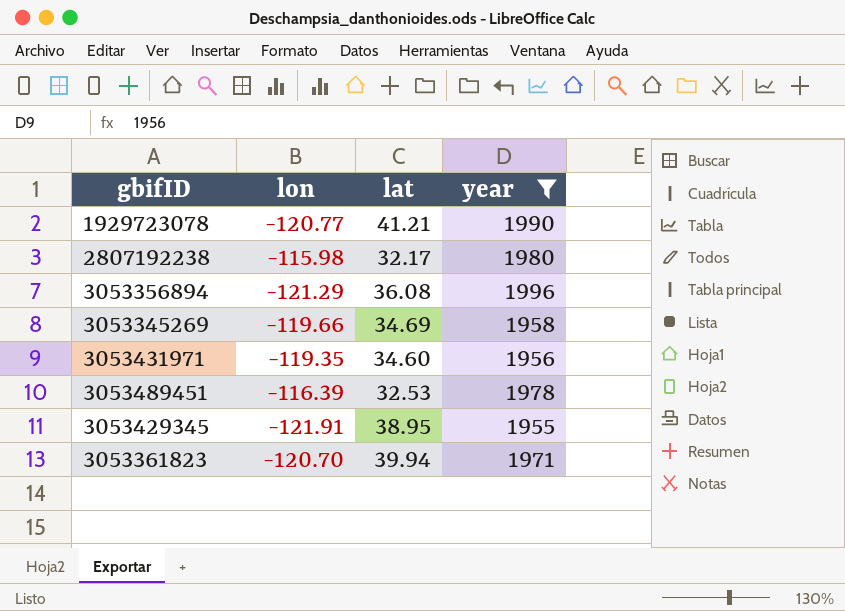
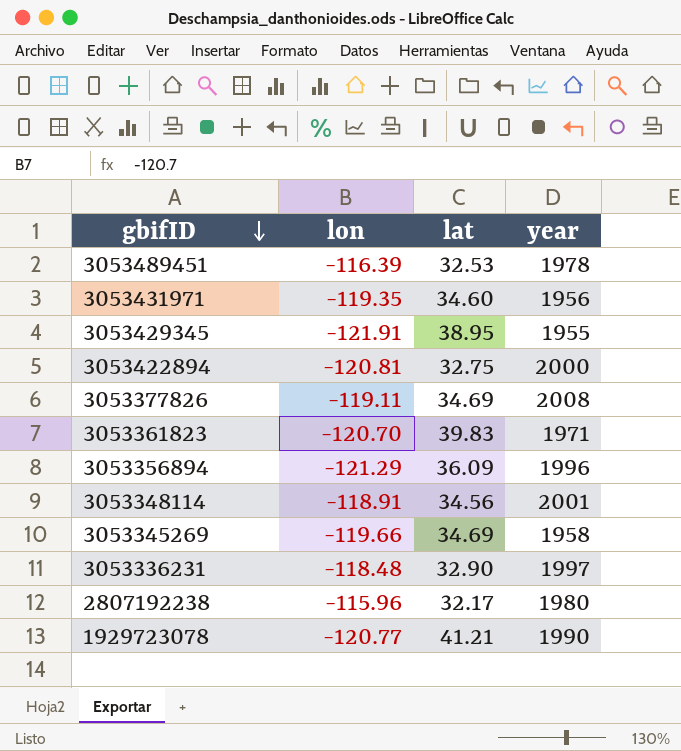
filter: year <= 1996 -> none
row order: none -> gbifID descending
3053361823 | lat: 39.94 -> 39.83
3053356894 | lat: 36.08 -> 36.09
2807192238 | lon: -115.98 -> -115.96

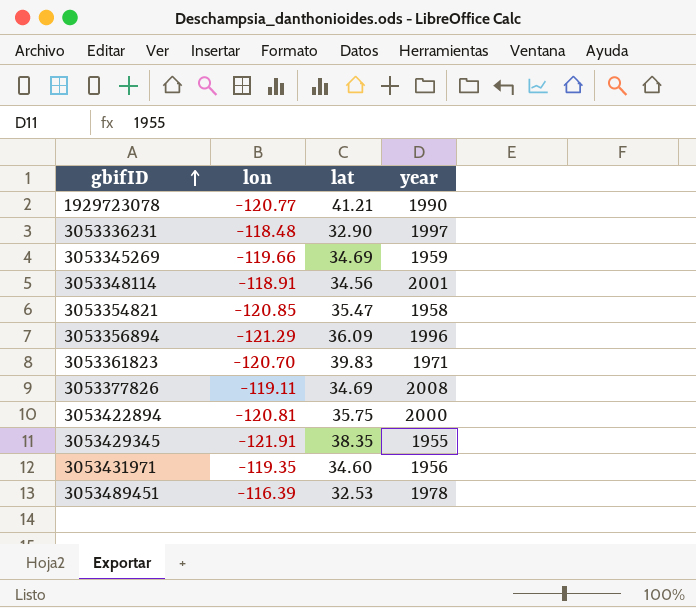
row order: gbifID descending -> gbifID ascending
row 2807192238: -115.96 | 32.17 | 1980 -> none
3053345269 | year: 1958 -> 1959
row 3053354821: none -> -120.85 | 35.47 | 1958
3053422894 | lat: 32.75 -> 35.75
3053429345 | lat: 38.95 -> 38.35

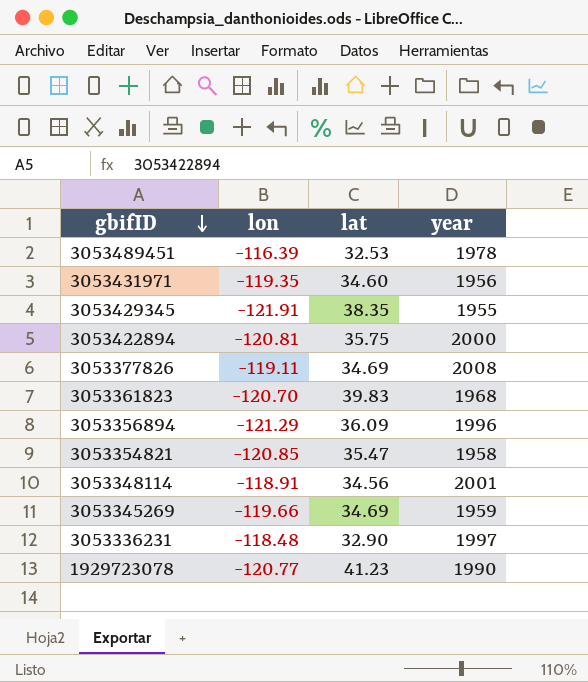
row order: gbifID ascending -> gbifID descending
3053361823 | year: 1971 -> 1968
1929723078 | lat: 41.21 -> 41.23

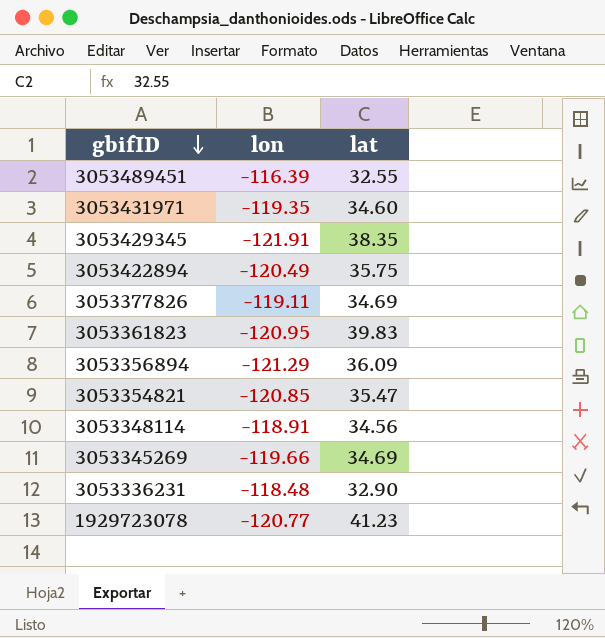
column year | position: 4 -> none
3053489451 | lat: 32.53 -> 32.55
3053422894 | lon: -120.81 -> -120.49
3053361823 | lon: -120.70 -> -120.95

